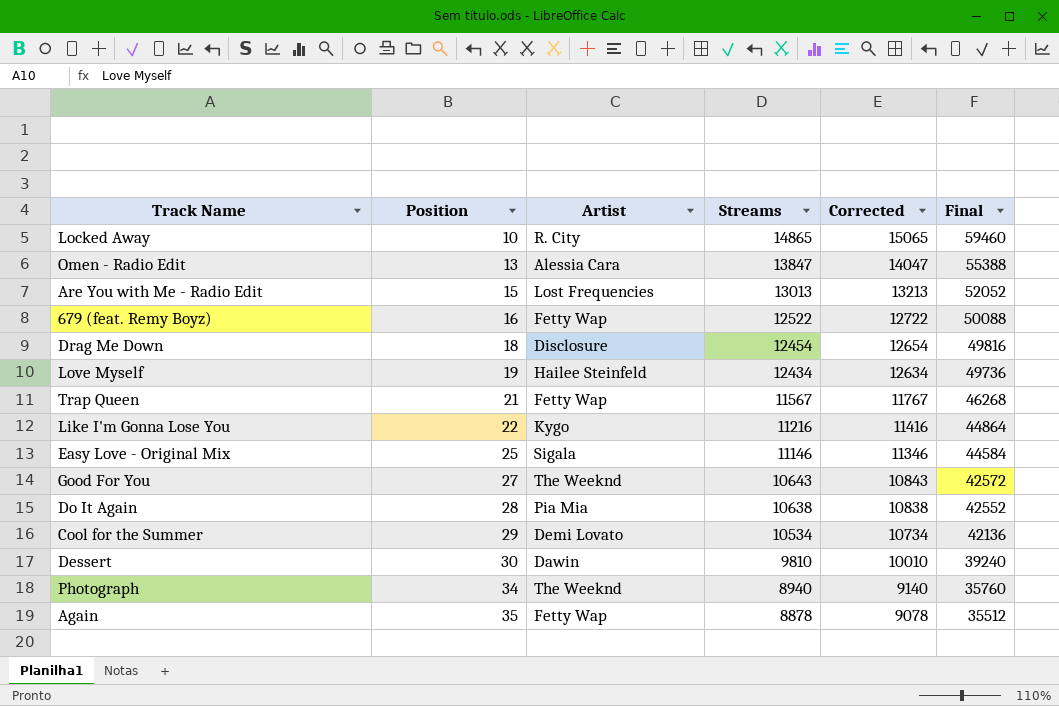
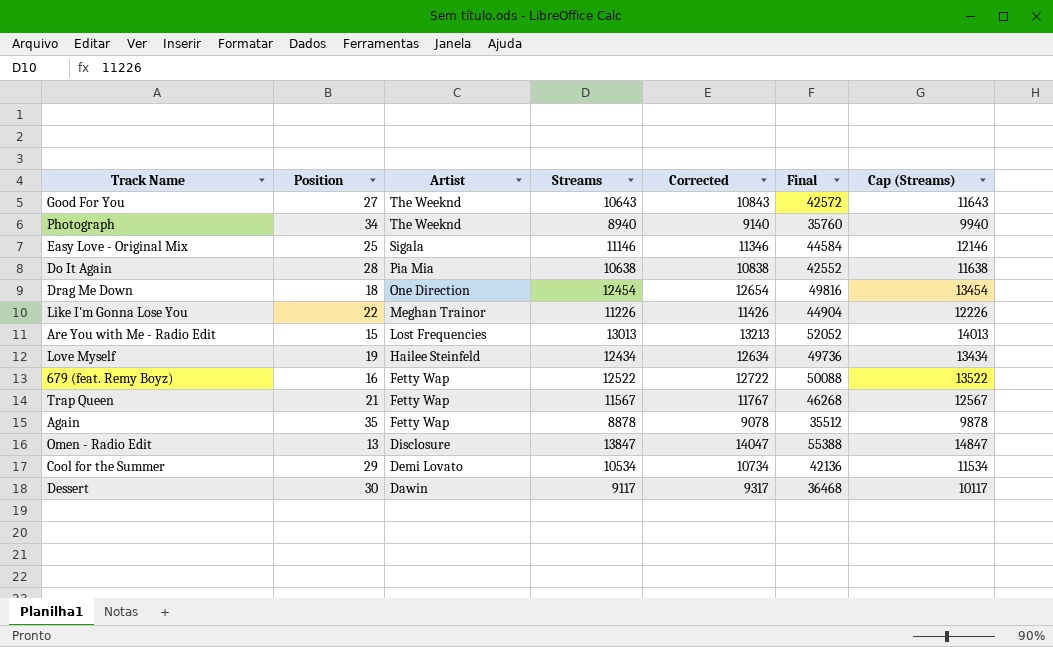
row order: Position ascending -> Artist descending
column Cap (Streams) | formula: none -> [Streams] + 1000
row Locked Away: 10 | R. City | 14865 | 15065 | 59460 -> none
Drag Me Down | Artist: Disclosure -> One Direction
Like I'm Gonna Lose You | Artist: Kygo -> Meghan Trainor
Like I'm Gonna Lose You | Streams: 11216 -> 11226
Like I'm Gonna Lose You | Corrected: 11416 -> 11426
Like I'm Gonna Lose You | Final: 44864 -> 44904
Omen - Radio Edit | Artist: Alessia Cara -> Disclosure
Dessert | Streams: 9810 -> 9117
Dessert | Corrected: 10010 -> 9317
Dessert | Final: 39240 -> 36468

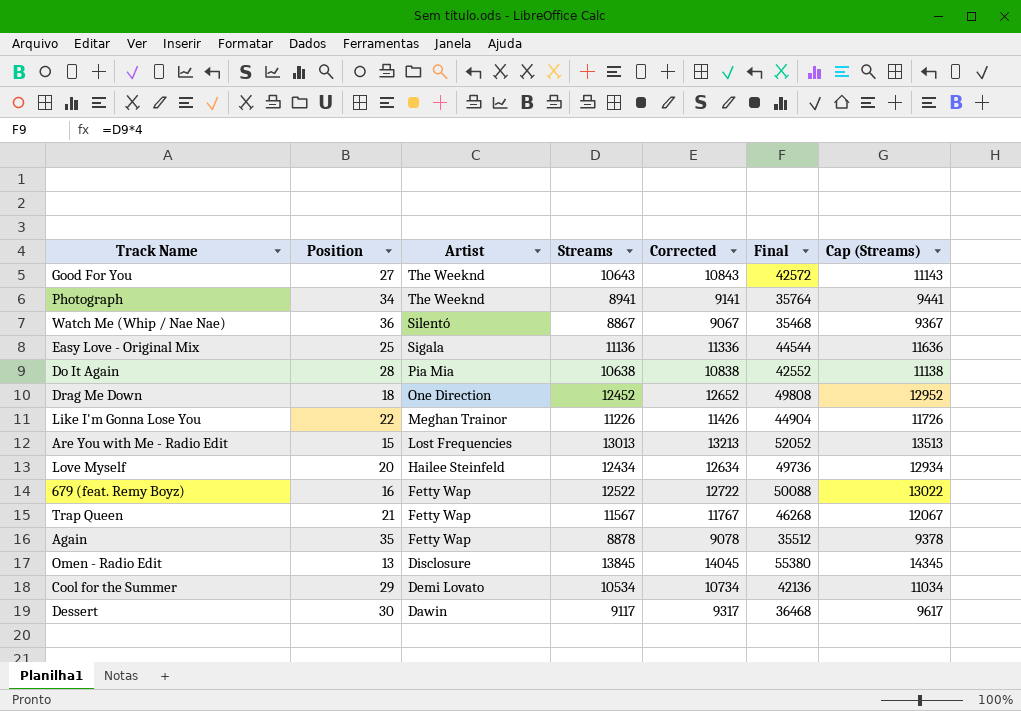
column Cap (Streams) | formula: [Streams] + 1000 -> [Streams] + 500
Photograph | Streams: 8940 -> 8941
Photograph | Corrected: 9140 -> 9141
Photograph | Final: 35760 -> 35764
row Watch Me (Whip / Nae Nae): none -> 36 | Silentó | 8867 | 9067 | 35468 | 9367
Easy Love - Original Mix | Streams: 11146 -> 11136
Easy Love - Original Mix | Corrected: 11346 -> 11336
Easy Love - Original Mix | Final: 44584 -> 44544
Drag Me Down | Streams: 12454 -> 12452
Drag Me Down | Corrected: 12654 -> 12652
Drag Me Down | Final: 49816 -> 49808
Love Myself | Position: 19 -> 20
Omen - Radio Edit | Streams: 13847 -> 13845
Omen - Radio Edit | Corrected: 14047 -> 14045
Omen - Radio Edit | Final: 55388 -> 55380

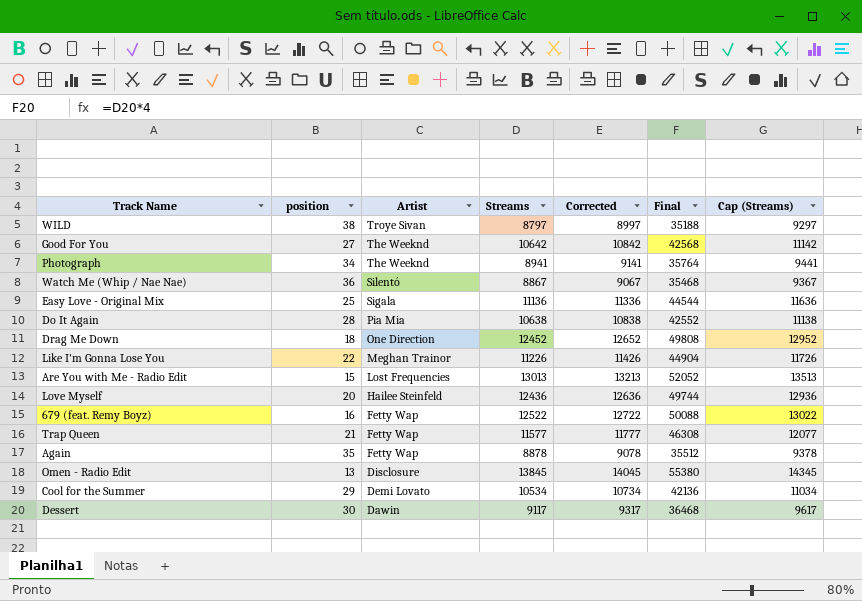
column name: Position -> position
row WILD: none -> 38 | Troye Sivan | 8797 | 8997 | 35188 | 9297
Good For You | Streams: 10643 -> 10642
Good For You | Corrected: 10843 -> 10842
Good For You | Final: 42572 -> 42568
Good For You | Cap (Streams): 11143 -> 11142
Love Myself | Streams: 12434 -> 12436
Love Myself | Corrected: 12634 -> 12636
Love Myself | Final: 49736 -> 49744
Love Myself | Cap (Streams): 12934 -> 12936
Trap Queen | Streams: 11567 -> 11577
Trap Queen | Corrected: 11767 -> 11777
Trap Queen | Final: 46268 -> 46308
Trap Queen | Cap (Streams): 12067 -> 12077

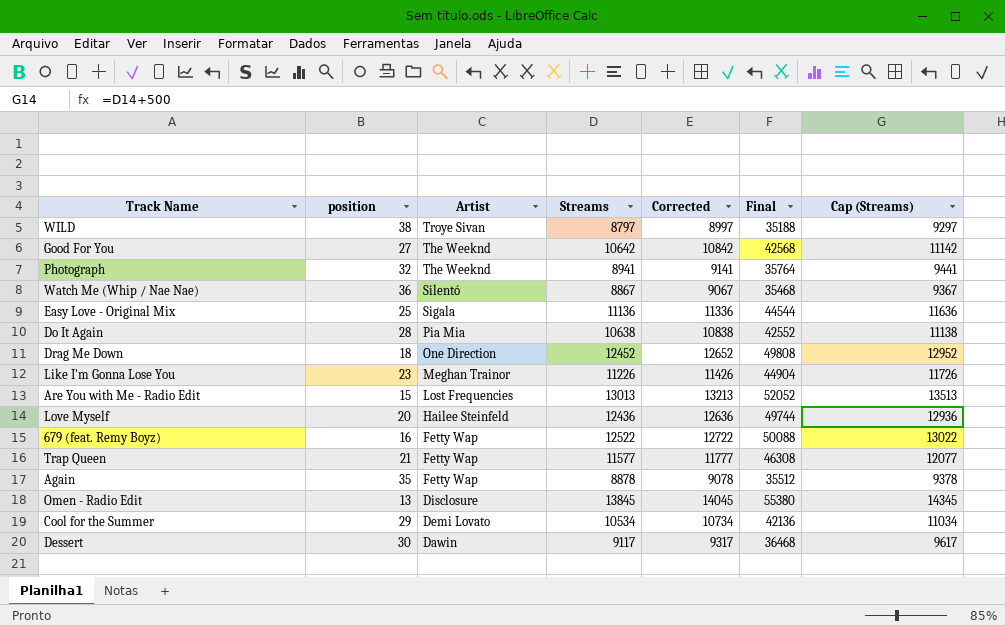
Photograph | position: 34 -> 32
Like I'm Gonna Lose You | position: 22 -> 23

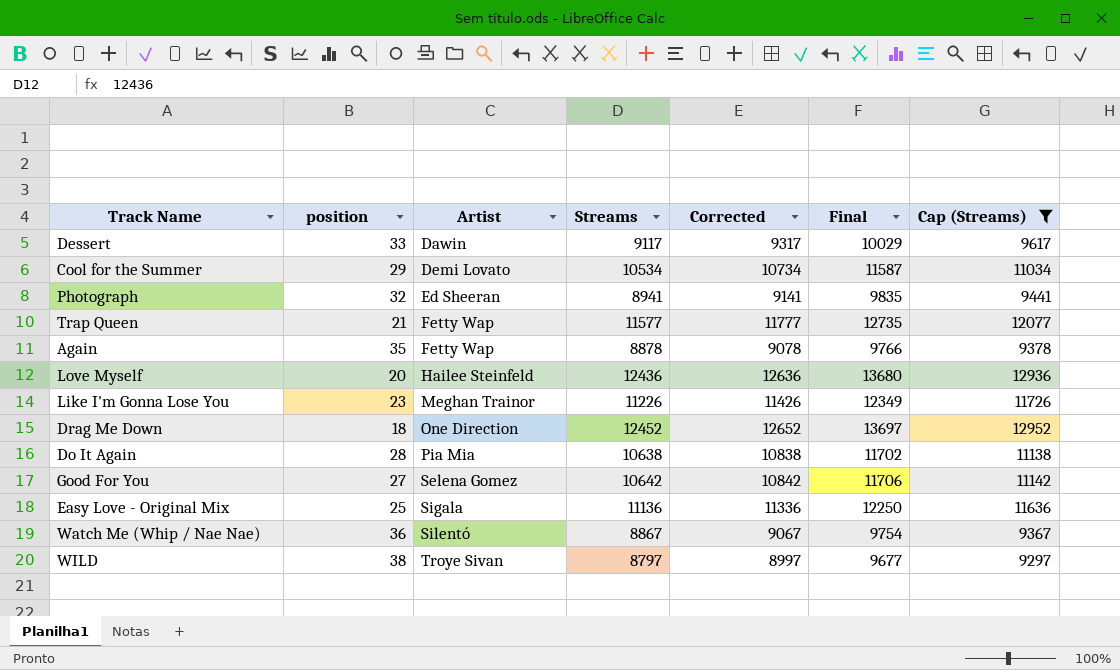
filter: none -> Cap (Streams) <= 12952
row order: Artist descending -> Artist ascending
column Final | formula: [Streams] * 4 -> [Streams] * 1.1
Dessert | position: 30 -> 33
Photograph | Artist: The Weeknd -> Ed Sheeran
Good For You | Artist: The Weeknd -> Selena Gomez

